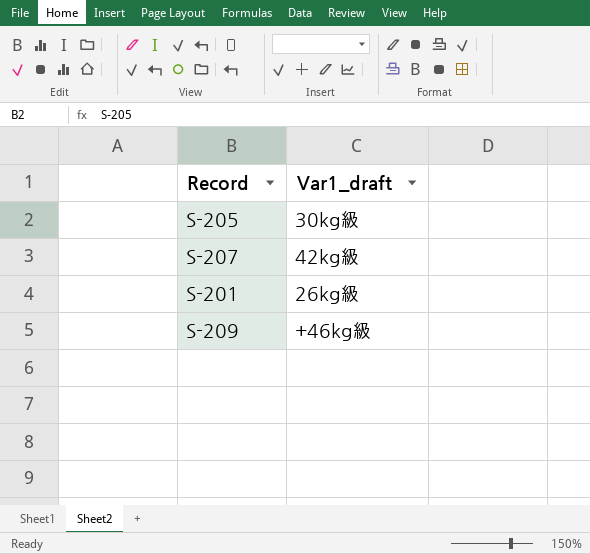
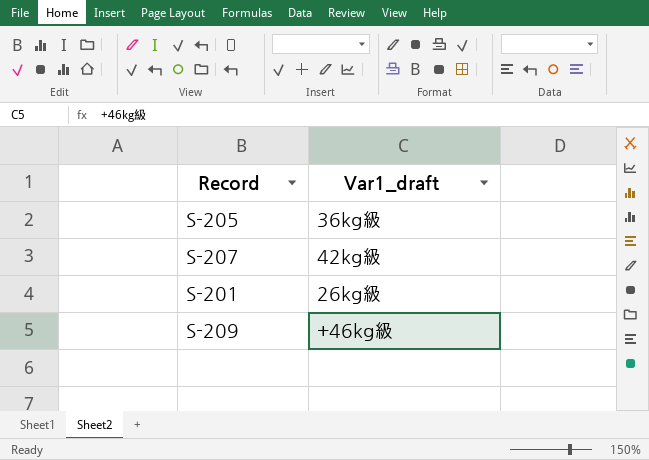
S-205 | Var1_draft: 30kg級 -> 36kg級

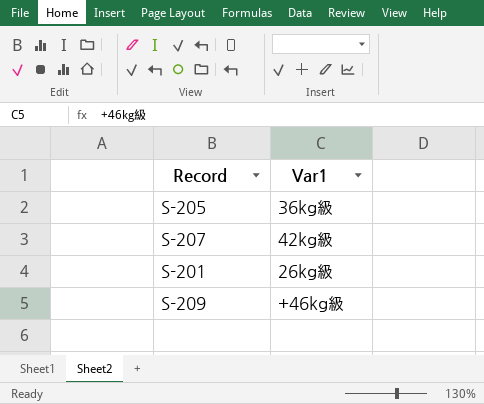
column name: Var1_draft -> Var1

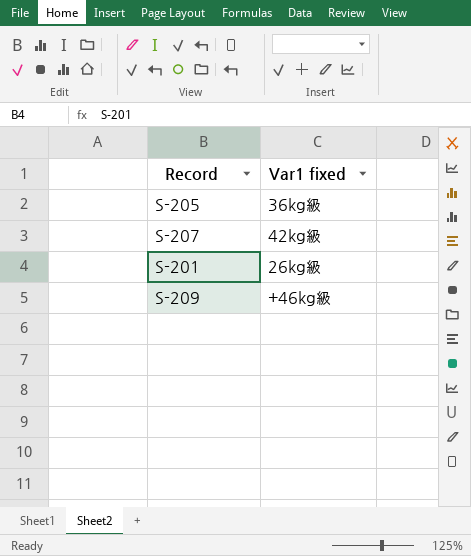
column name: Var1 -> Var1 fixed

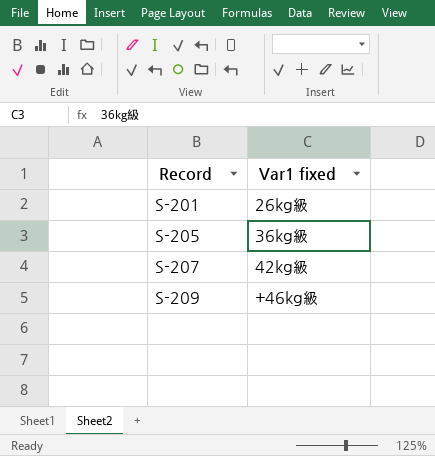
row order: none -> Record ascending

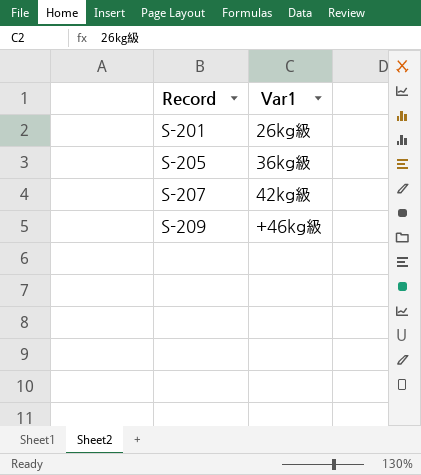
column name: Var1 fixed -> Var1

